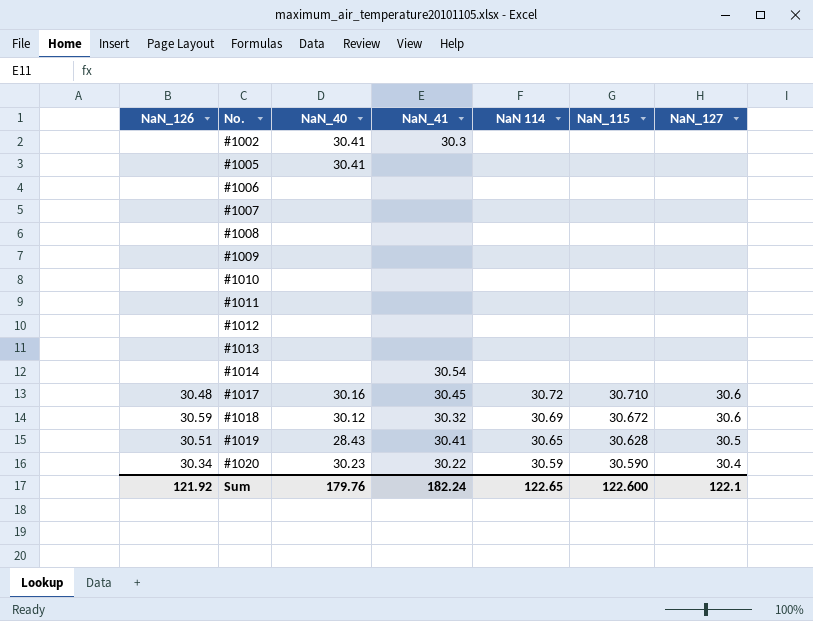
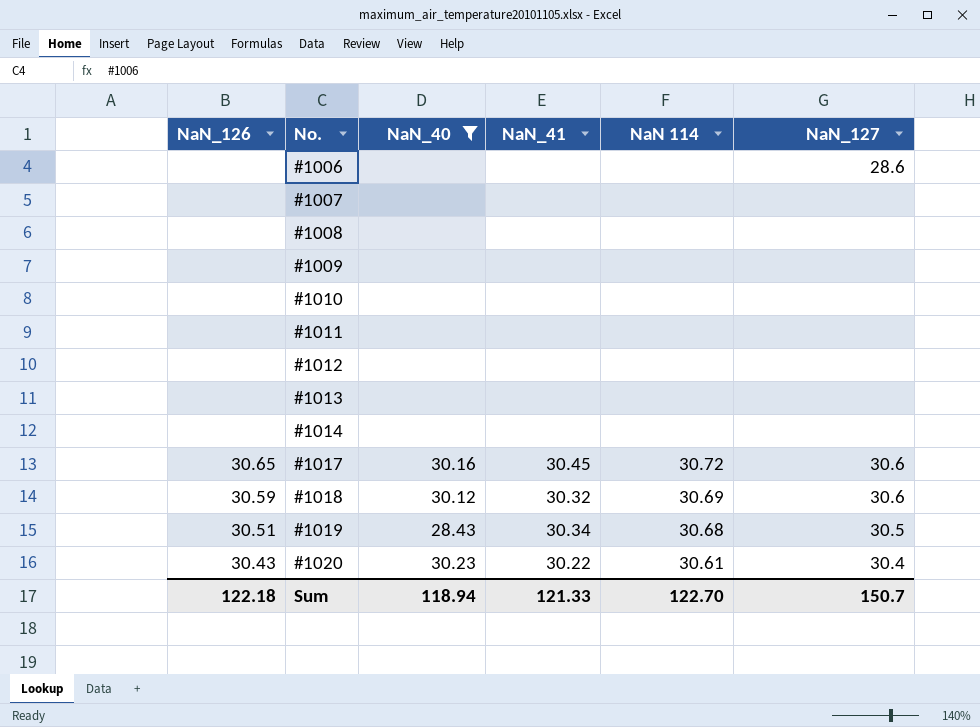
filter: none -> NaN_40 != 30.41
column NaN_115 | position: 6 -> none
#1006 | NaN_127: none -> 28.6
#1014 | NaN_41: 30.54 -> none
#1017 | NaN_126: 30.48 -> 30.65
#1019 | NaN_41: 30.41 -> 30.34
#1019 | NaN 114: 30.65 -> 30.68
#1020 | NaN_126: 30.34 -> 30.43
#1020 | NaN 114: 30.59 -> 30.61
Sum | NaN_126: 121.92 -> 122.18
Sum | NaN_40: 179.76 -> 118.94
Sum | NaN_41: 182.24 -> 121.33
Sum | NaN 114: 122.65 -> 122.70
Sum | NaN_127: 122.1 -> 150.7

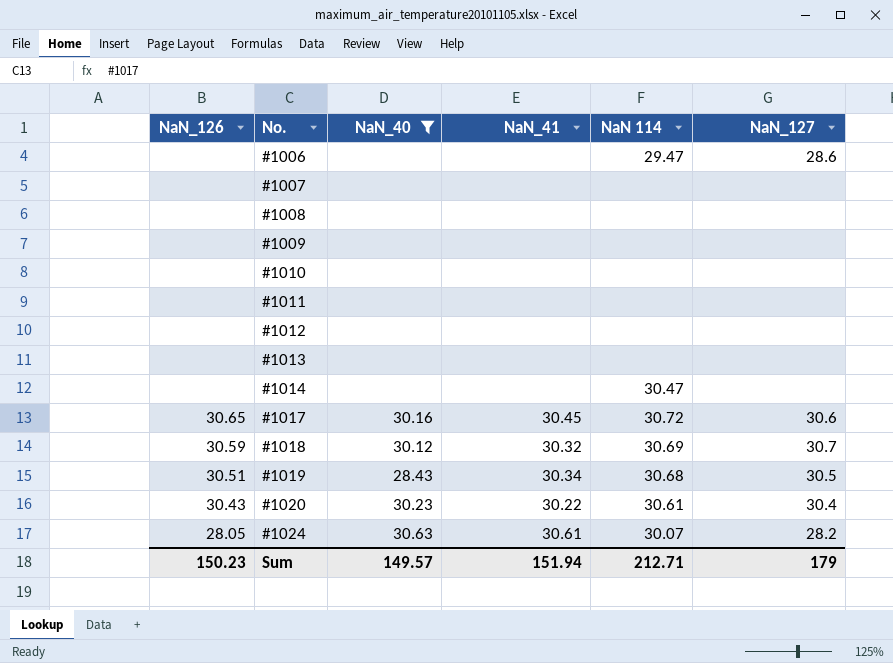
#1006 | NaN 114: none -> 29.47
#1014 | NaN 114: none -> 30.47
#1018 | NaN_127: 30.6 -> 30.7
row #1024: none -> 28.05 | 30.63 | 30.61 | 30.07 | 28.2
Sum | NaN_126: 122.18 -> 150.23
Sum | NaN_40: 118.94 -> 149.57
Sum | NaN_41: 121.33 -> 151.94
Sum | NaN 114: 122.70 -> 212.71
Sum | NaN_127: 150.7 -> 179

